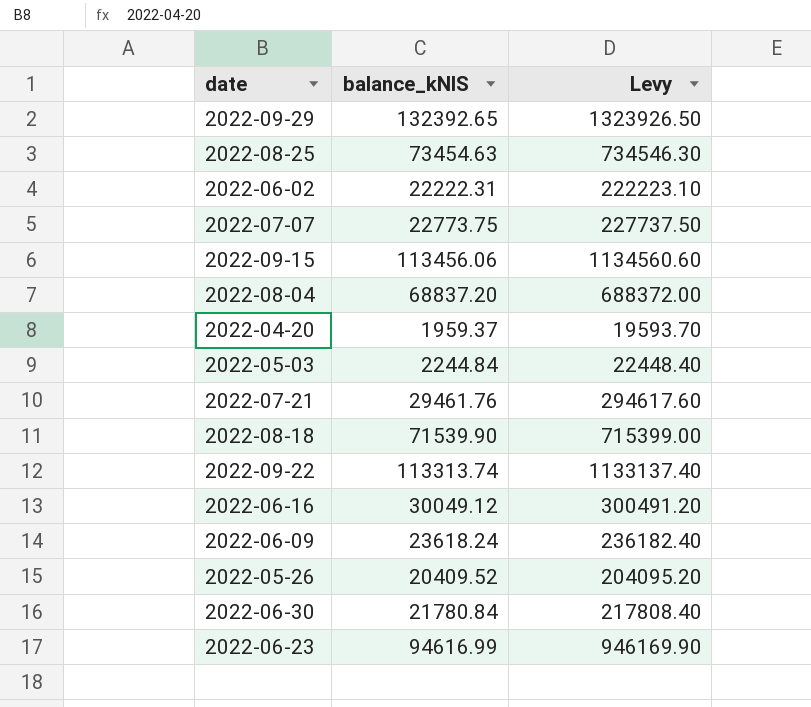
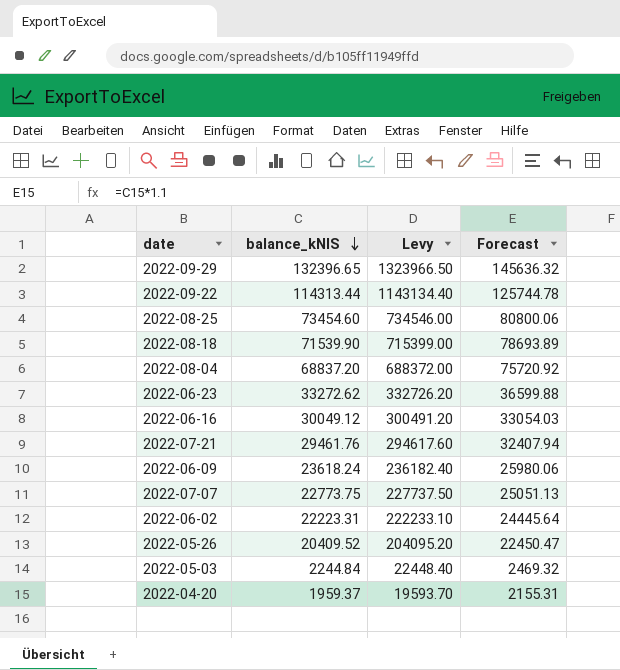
row order: none -> balance_kNIS descending
column Forecast | formula: none -> [balance_kNIS] * 1.1
row 2022-09-15: 113456.06 | 1134560.60 -> none
row 2022-06-30: 21780.84 | 217808.40 -> none
2022-09-29 | balance_kNIS: 132392.65 -> 132396.65
2022-09-29 | Levy: 1323926.50 -> 1323966.50
2022-09-22 | balance_kNIS: 113313.74 -> 114313.44
2022-09-22 | Levy: 1133137.40 -> 1143134.40
2022-08-25 | balance_kNIS: 73454.63 -> 73454.60
2022-08-25 | Levy: 734546.30 -> 734546.00
2022-06-23 | balance_kNIS: 94616.99 -> 33272.62
2022-06-23 | Levy: 946169.90 -> 332726.20
2022-06-02 | balance_kNIS: 22222.31 -> 22223.31
2022-06-02 | Levy: 222223.10 -> 222233.10

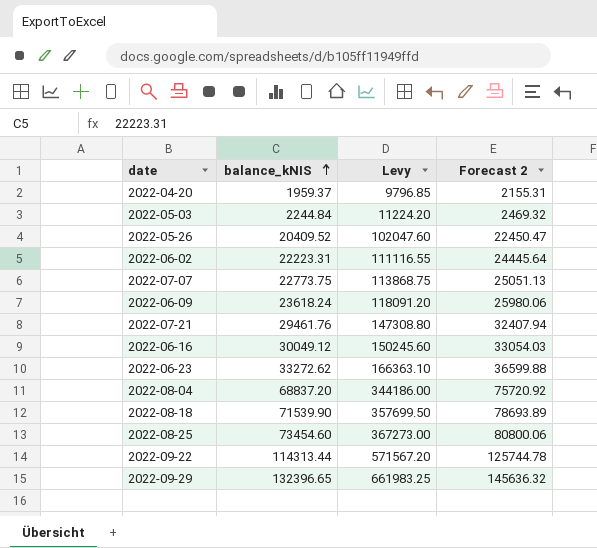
row order: balance_kNIS descending -> balance_kNIS ascending
column Levy | formula: [balance_kNIS] * 10 -> [balance_kNIS] * 5
column name: Forecast -> Forecast 2

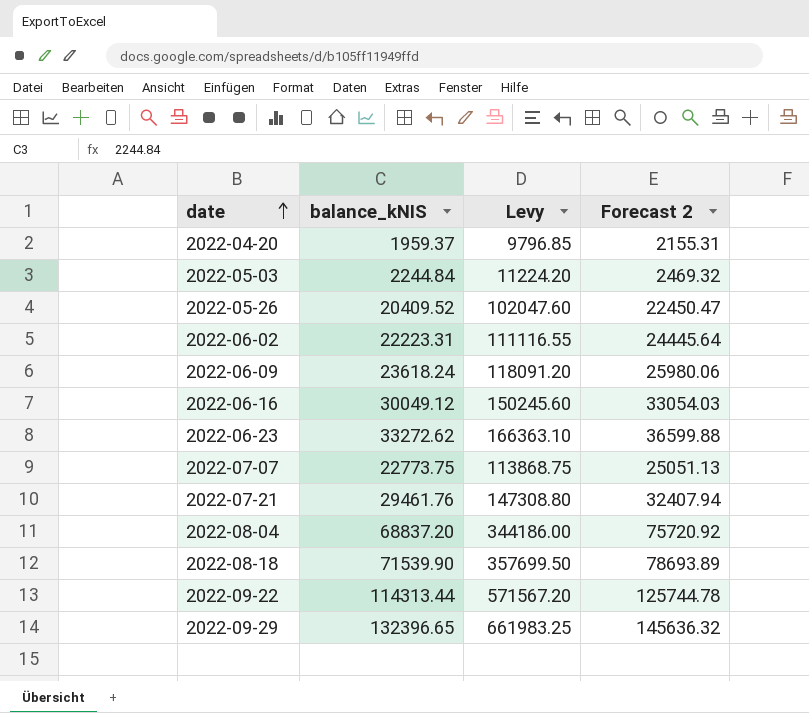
row order: balance_kNIS ascending -> date ascending
row 2022-08-25: 73454.60 | 367273.00 | 80800.06 -> none

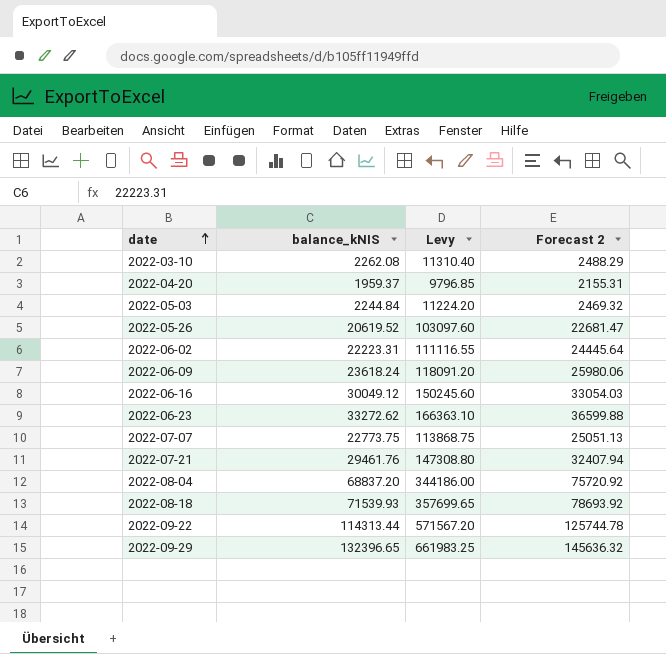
row 2022-03-10: none -> 2262.08 | 11310.40 | 2488.29
2022-05-26 | balance_kNIS: 20409.52 -> 20619.52
2022-05-26 | Levy: 102047.60 -> 103097.60
2022-05-26 | Forecast 2: 22450.47 -> 22681.47
2022-08-18 | balance_kNIS: 71539.90 -> 71539.93
2022-08-18 | Levy: 357699.50 -> 357699.65
2022-08-18 | Forecast 2: 78693.89 -> 78693.92

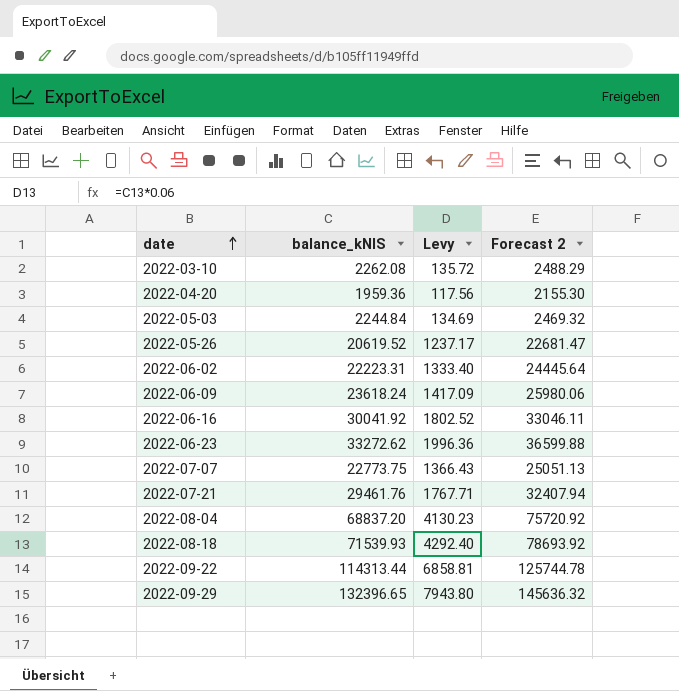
column Levy | formula: [balance_kNIS] * 5 -> [balance_kNIS] * 0.06
2022-04-20 | balance_kNIS: 1959.37 -> 1959.36
2022-04-20 | Forecast 2: 2155.31 -> 2155.30
2022-06-16 | balance_kNIS: 30049.12 -> 30041.92
2022-06-16 | Forecast 2: 33054.03 -> 33046.11

